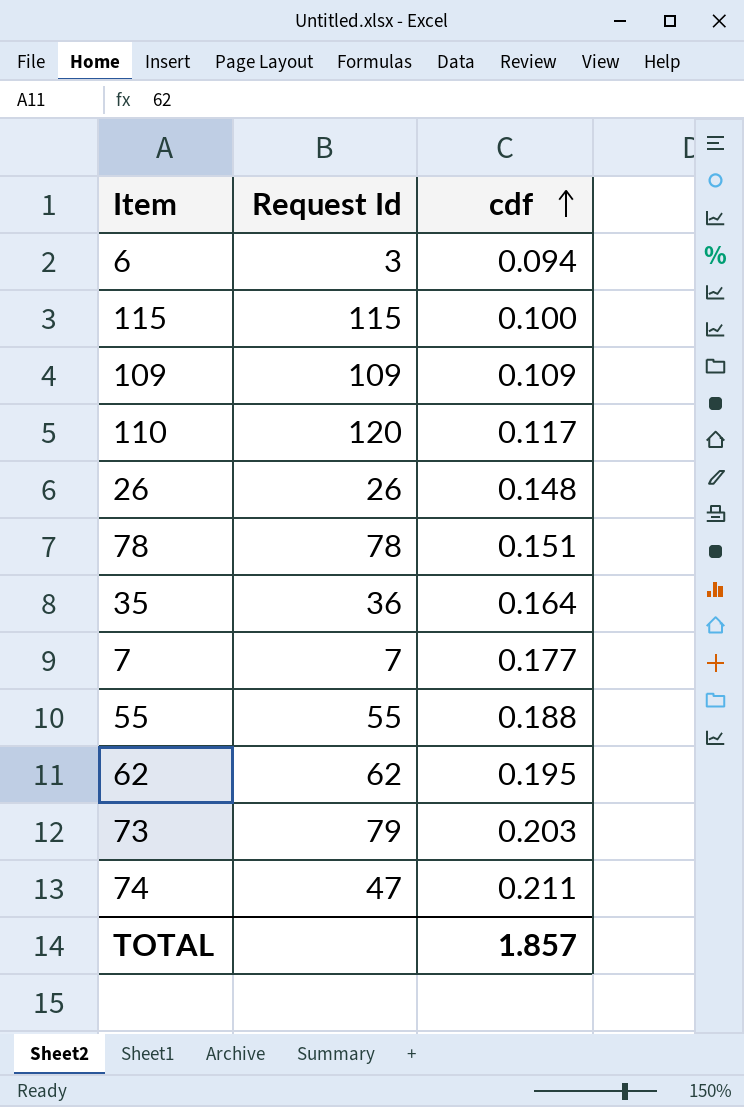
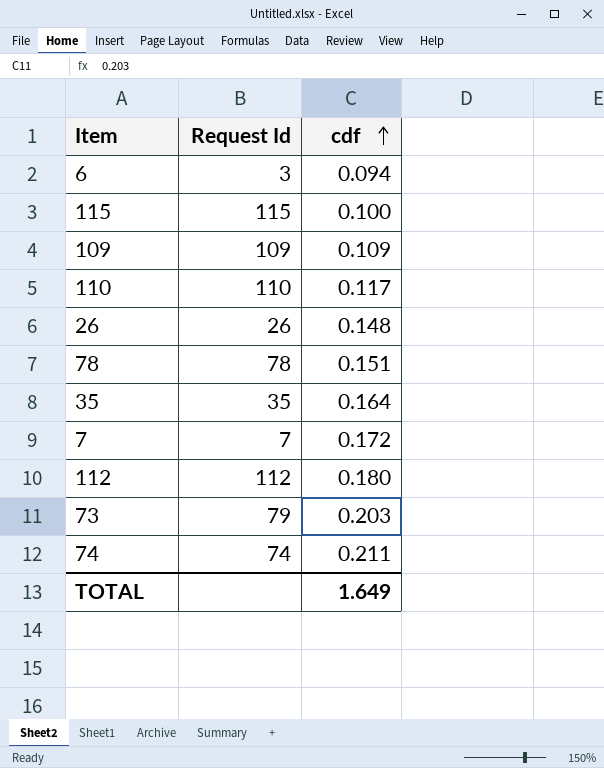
row 55: 55 | 0.188 -> none
row 62: 62 | 0.195 -> none
110 | Request Id: 120 -> 110
35 | Request Id: 36 -> 35
7 | cdf: 0.177 -> 0.172
row 112: none -> 112 | 0.180
74 | Request Id: 47 -> 74
TOTAL | cdf: 1.857 -> 1.649

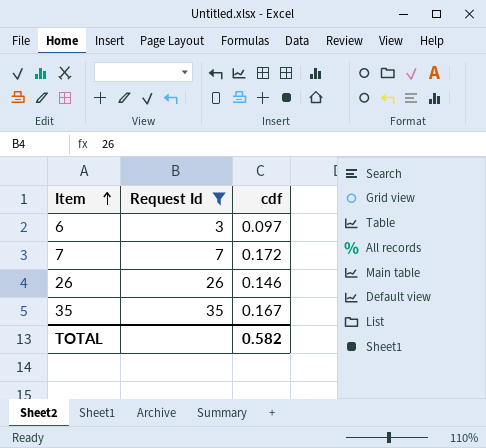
filter: none -> Request Id <= 35
row order: cdf ascending -> Item ascending
6 | cdf: 0.094 -> 0.097
26 | cdf: 0.148 -> 0.146
35 | cdf: 0.164 -> 0.167
TOTAL | cdf: 1.649 -> 0.582

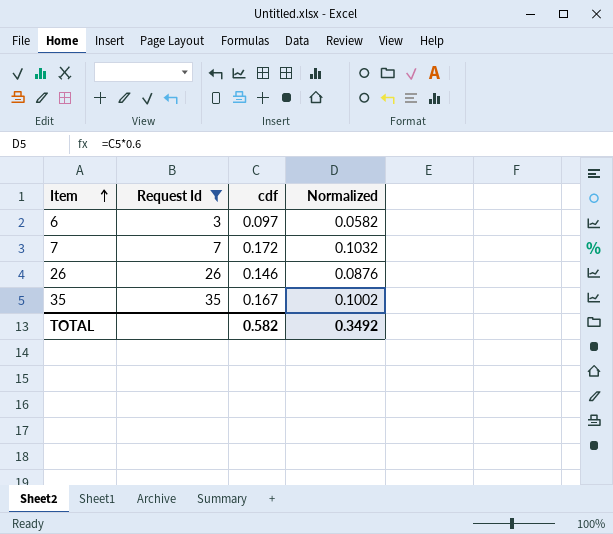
column Normalized | formula: none -> [cdf] * 0.6

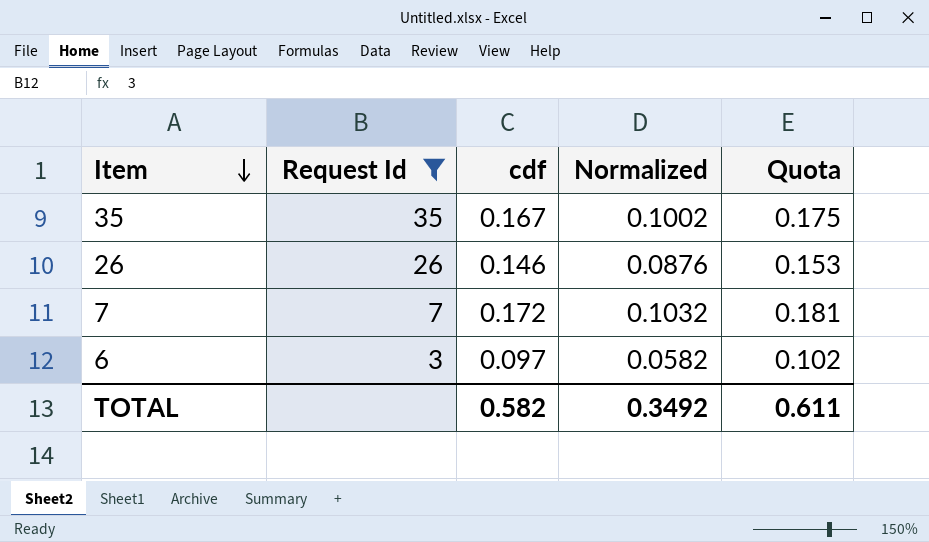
row order: Item ascending -> Item descending
column Quota | formula: none -> [cdf] * 1.05

